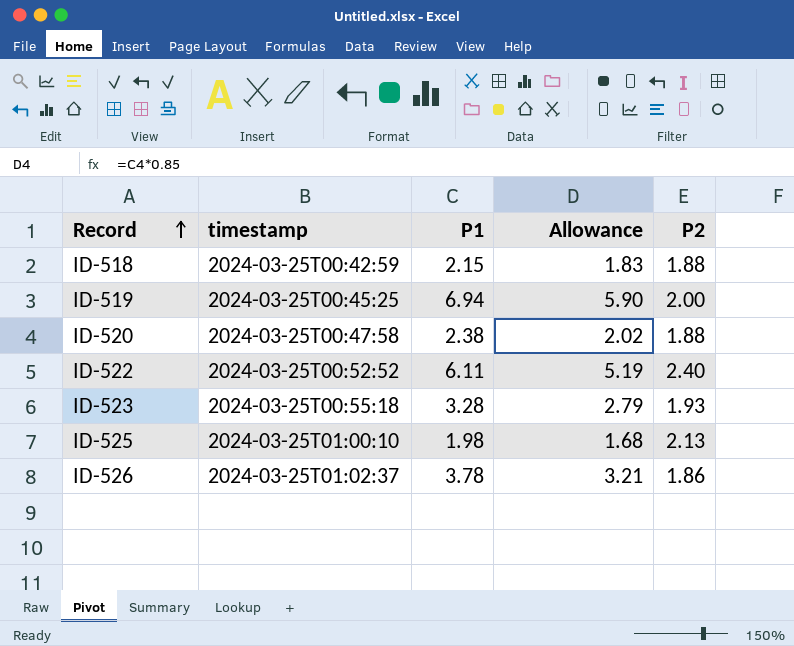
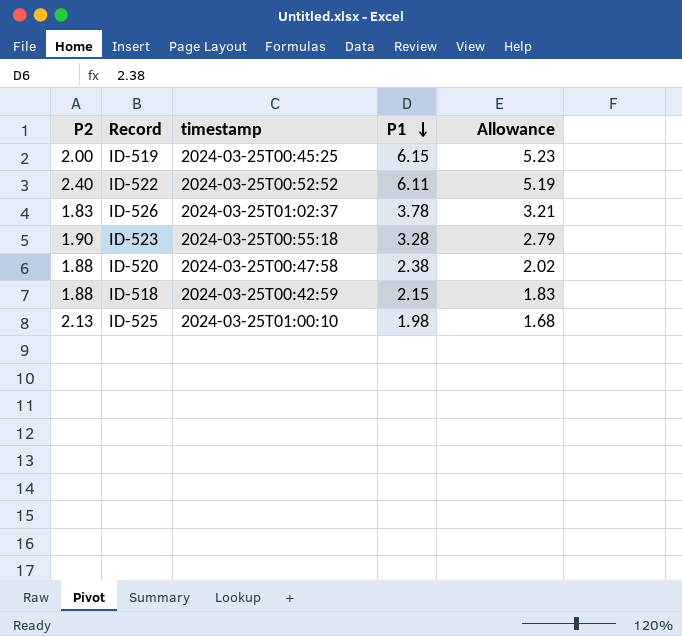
row order: Record ascending -> P1 descending
column P2 | position: 5 -> 1
ID-519 | P1: 6.94 -> 6.15
ID-519 | Allowance: 5.90 -> 5.23
ID-526 | P2: 1.86 -> 1.83
ID-523 | P2: 1.93 -> 1.90

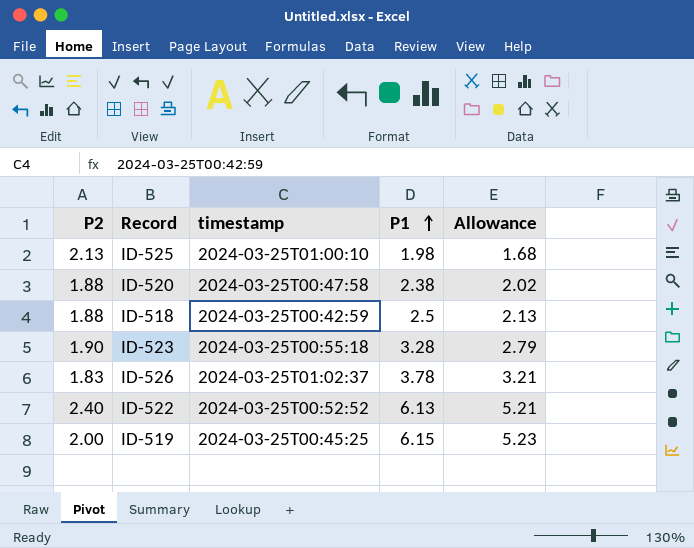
row order: P1 descending -> P1 ascending
ID-518 | P1: 2.15 -> 2.5
ID-518 | Allowance: 1.83 -> 2.13
ID-522 | P1: 6.11 -> 6.13
ID-522 | Allowance: 5.19 -> 5.21

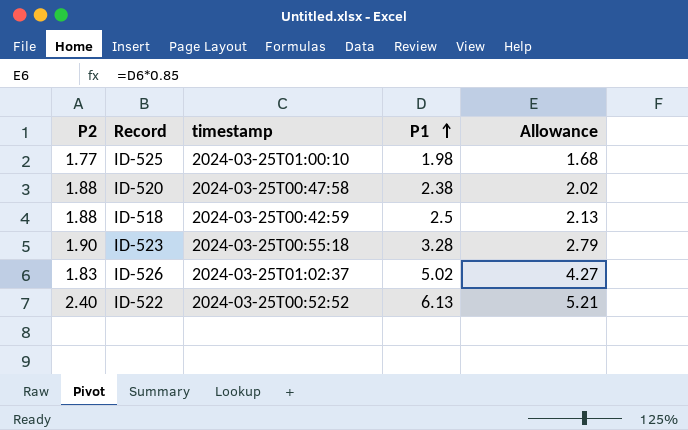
row ID-519: 2.00 | 2024-03-25T00:45:25 | 6.15 | 5.23 -> none
ID-525 | P2: 2.13 -> 1.77
ID-526 | P1: 3.78 -> 5.02
ID-526 | Allowance: 3.21 -> 4.27

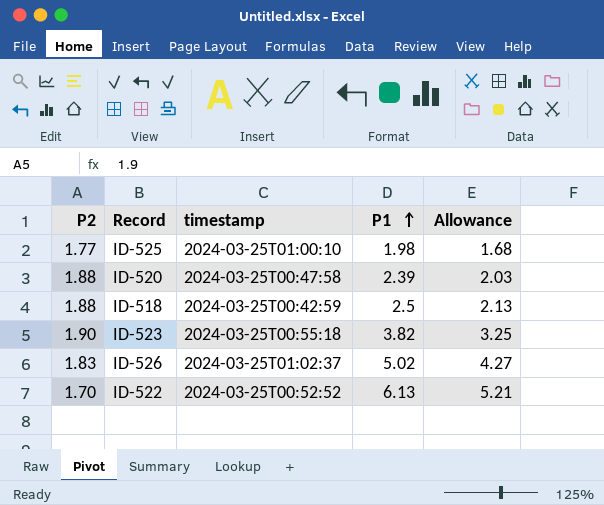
ID-520 | P1: 2.38 -> 2.39
ID-520 | Allowance: 2.02 -> 2.03
ID-523 | P1: 3.28 -> 3.82
ID-523 | Allowance: 2.79 -> 3.25
ID-522 | P2: 2.40 -> 1.70

